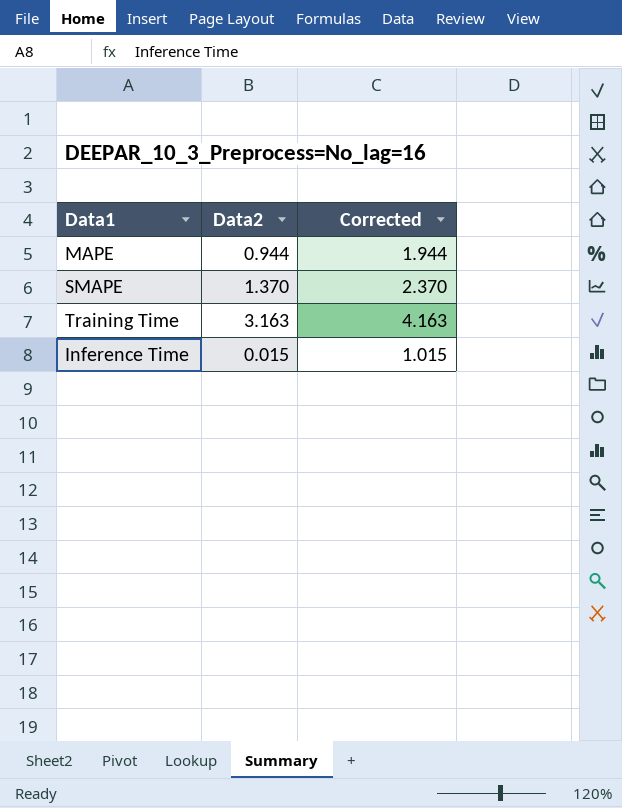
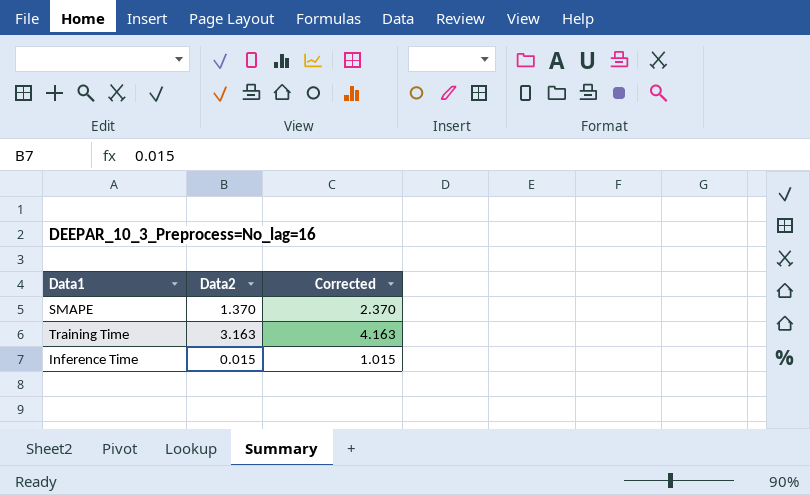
row MAPE: 0.944 | 1.944 -> none

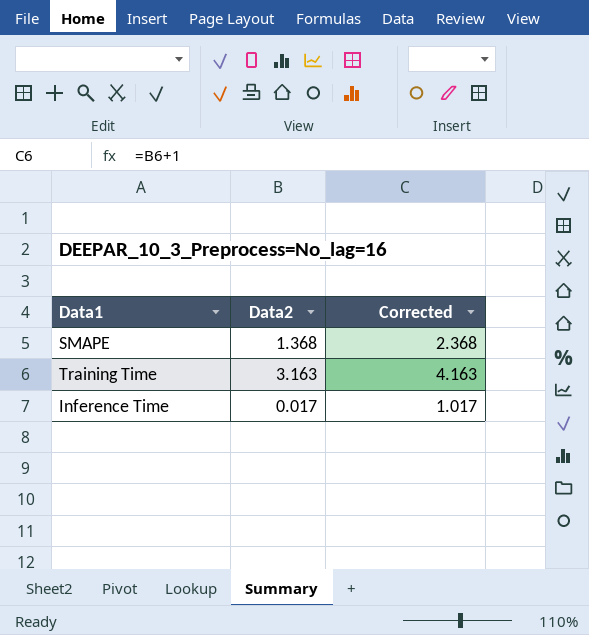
SMAPE | Data2: 1.370 -> 1.368
SMAPE | Corrected: 2.370 -> 2.368
Inference Time | Data2: 0.015 -> 0.017
Inference Time | Corrected: 1.015 -> 1.017

